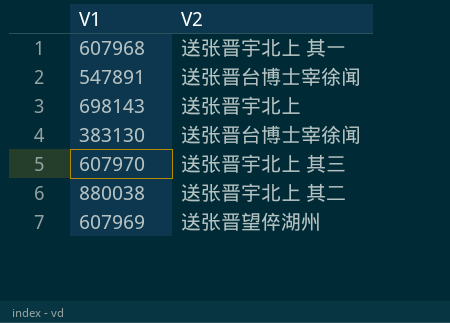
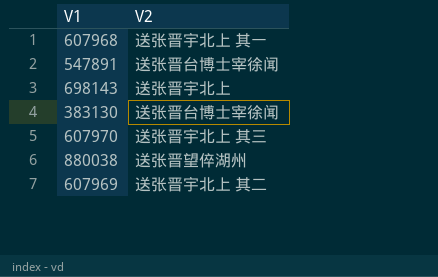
880038 | V2: 送张晋宇北上 其二 -> 送张晋望倅湖州
607969 | V2: 送张晋望倅湖州 -> 送张晋宇北上 其二

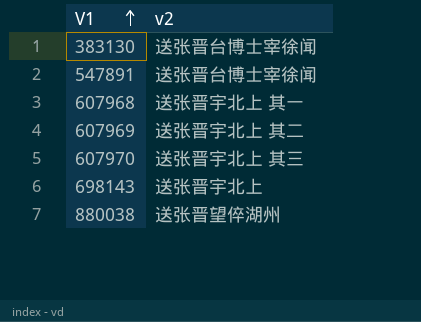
row order: none -> V1 ascending
column name: V2 -> v2

